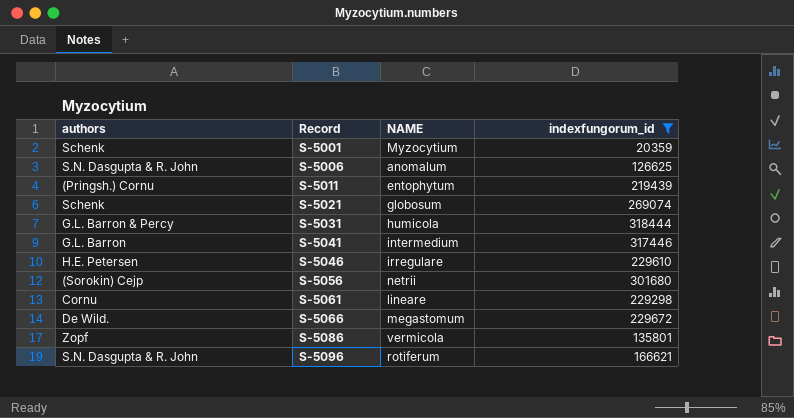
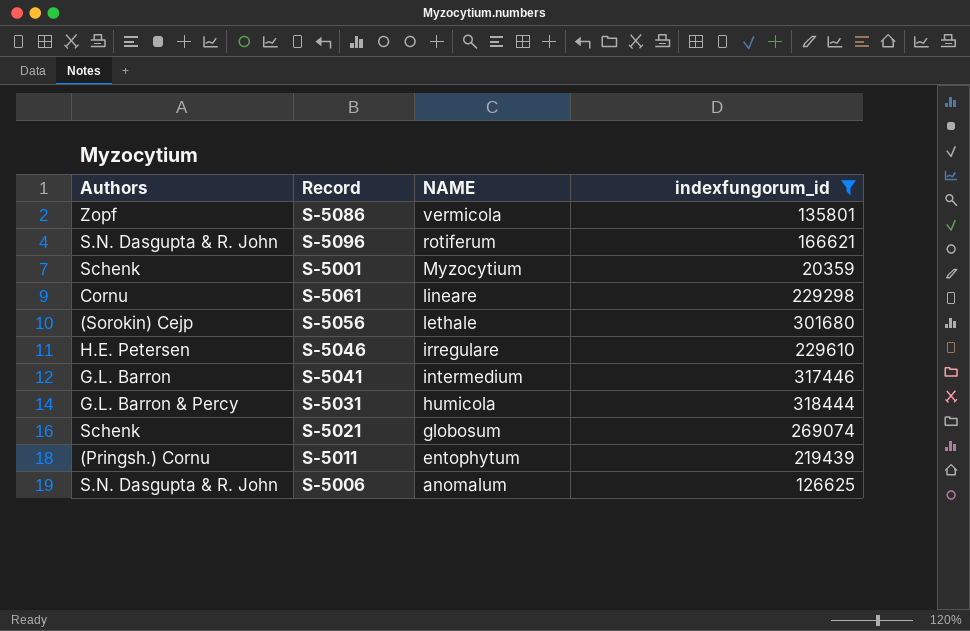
row order: Record ascending -> NAME descending
column name: authors -> Authors
row S-5066: De Wild. | megastomum | 229672 -> none
S-5056 | NAME: netrii -> lethale

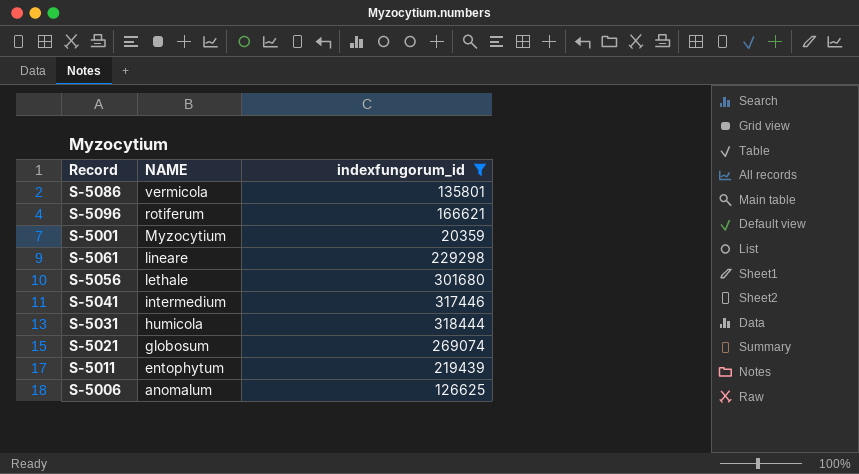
column Authors | position: 1 -> none
row S-5046: H.E. Petersen | irregulare | 229610 -> none

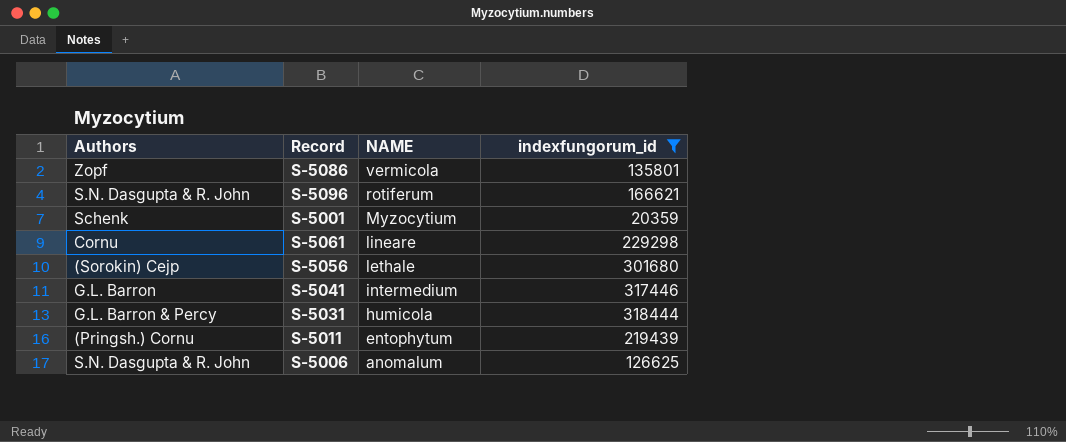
column Authors | position: none -> 1
row S-5021: globosum | 269074 -> none

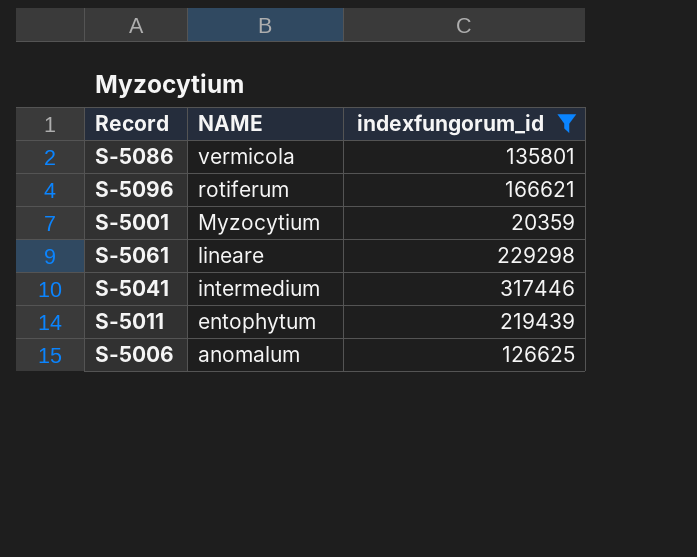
column Authors | position: 1 -> none
row S-5056: (Sorokin) Cejp | lethale | 301680 -> none
row S-5031: G.L. Barron & Percy | humicola | 318444 -> none

